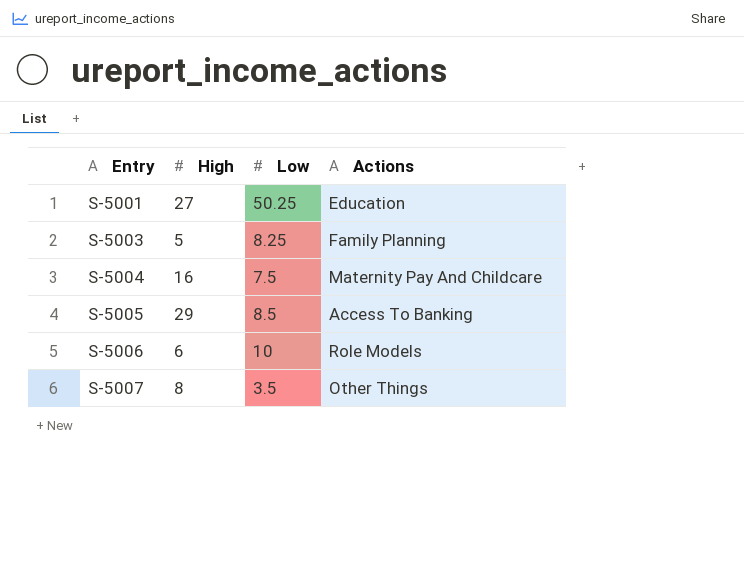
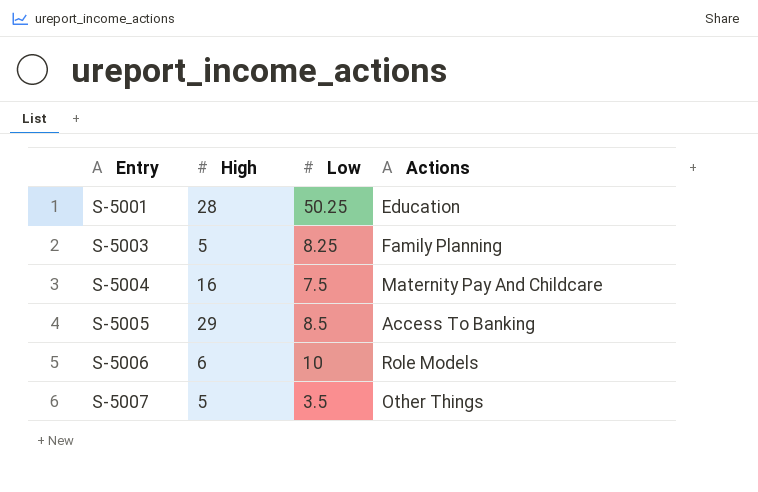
S-5001 | High: 27 -> 28
S-5007 | High: 8 -> 5

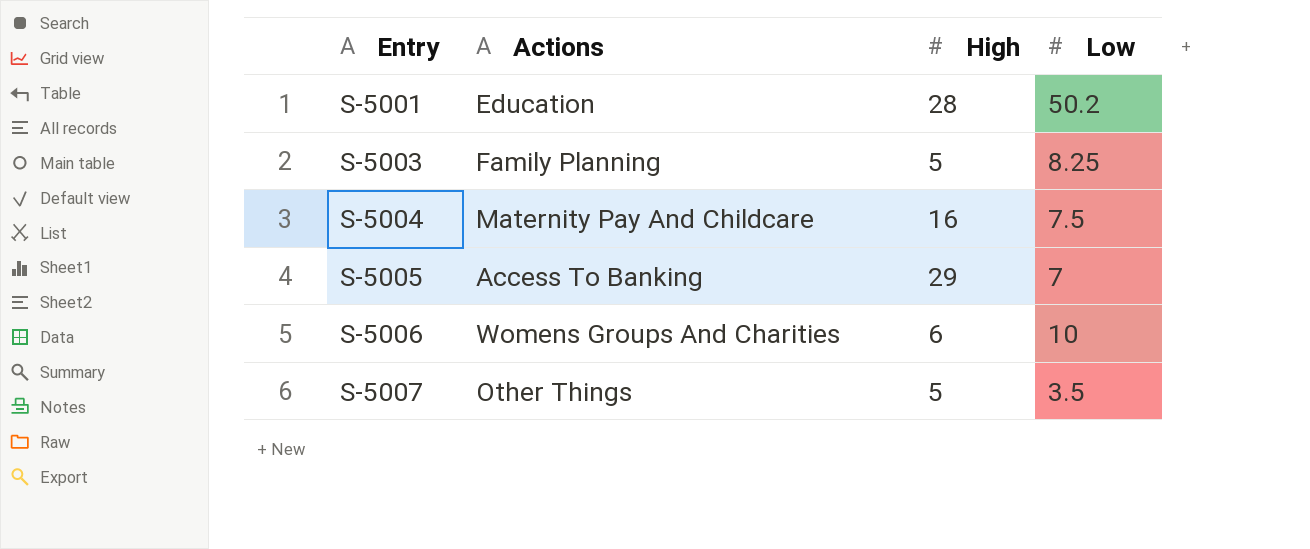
column Actions | position: 4 -> 2
S-5001 | Low: 50.25 -> 50.2
S-5005 | Low: 8.5 -> 7
S-5006 | Actions: Role Models -> Womens Groups And Charities

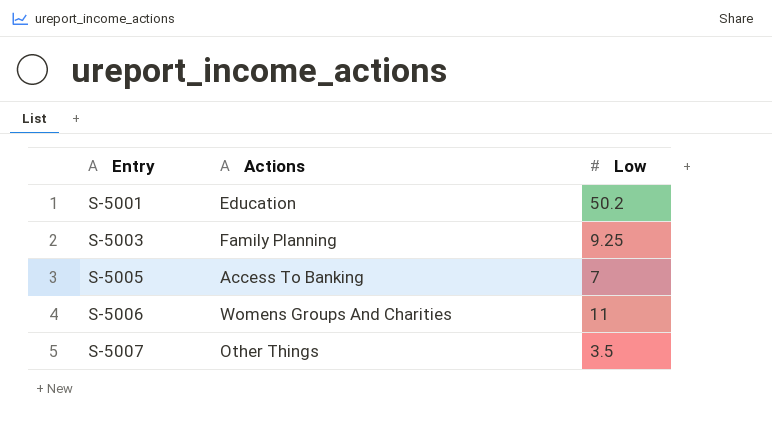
column High | position: 3 -> none
row S-5004: Maternity Pay And Childcare | 16 | 7.5 -> none
S-5003 | Low: 8.25 -> 9.25
S-5006 | Low: 10 -> 11

